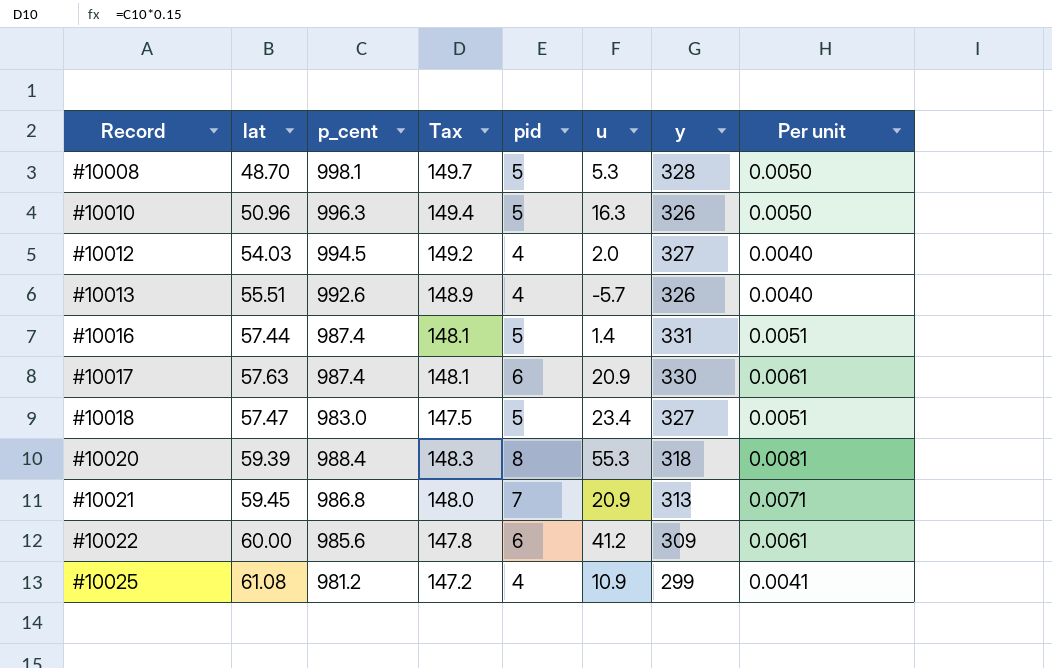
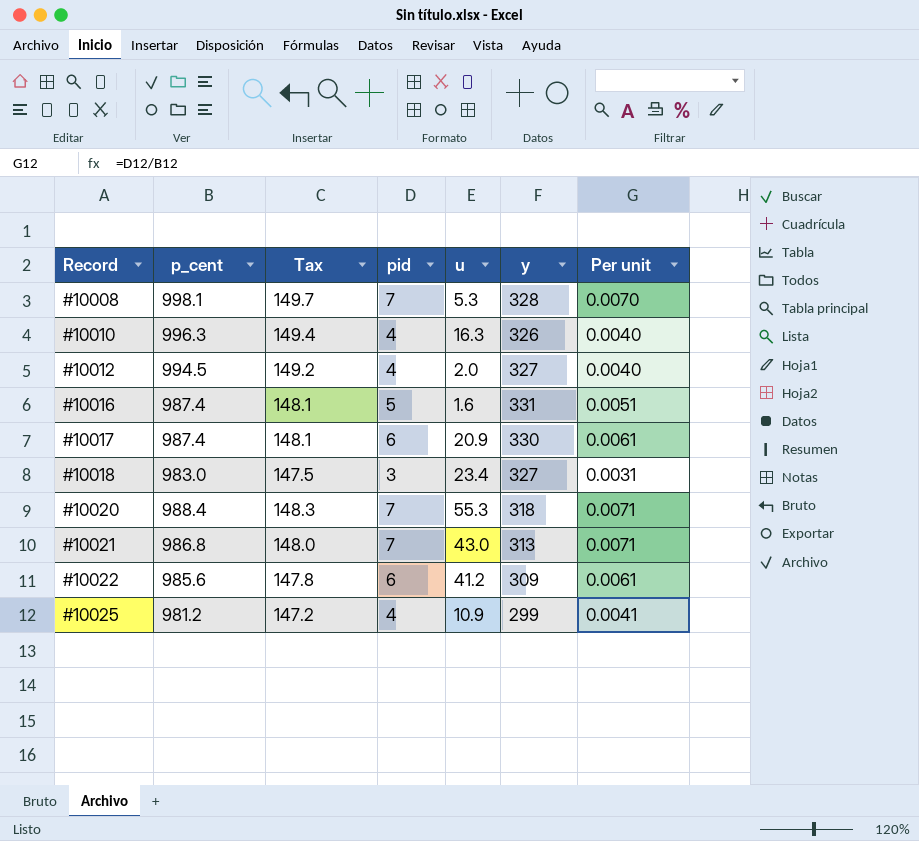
column lat | position: 2 -> none
row #10013: 55.51 | 992.6 | 148.9 | 4 | -5.7 | 326 | 0.0040 -> none
#10008 | pid: 5 -> 7
#10008 | Per unit: 0.0050 -> 0.0070
#10010 | pid: 5 -> 4
#10010 | Per unit: 0.0050 -> 0.0040
#10016 | u: 1.4 -> 1.6
#10018 | pid: 5 -> 3
#10018 | Per unit: 0.0051 -> 0.0031
#10020 | pid: 8 -> 7
#10020 | Per unit: 0.0081 -> 0.0071
#10021 | u: 20.9 -> 43.0

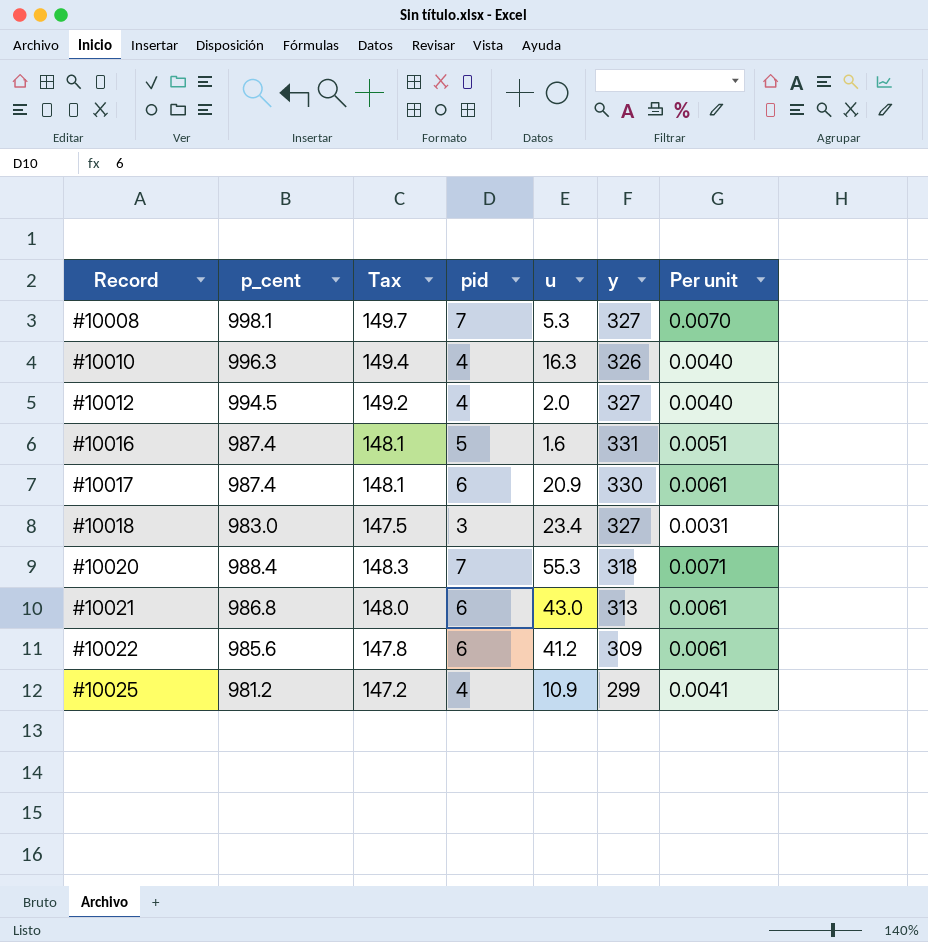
#10008 | y: 328 -> 327
#10021 | pid: 7 -> 6
#10021 | Per unit: 0.0071 -> 0.0061

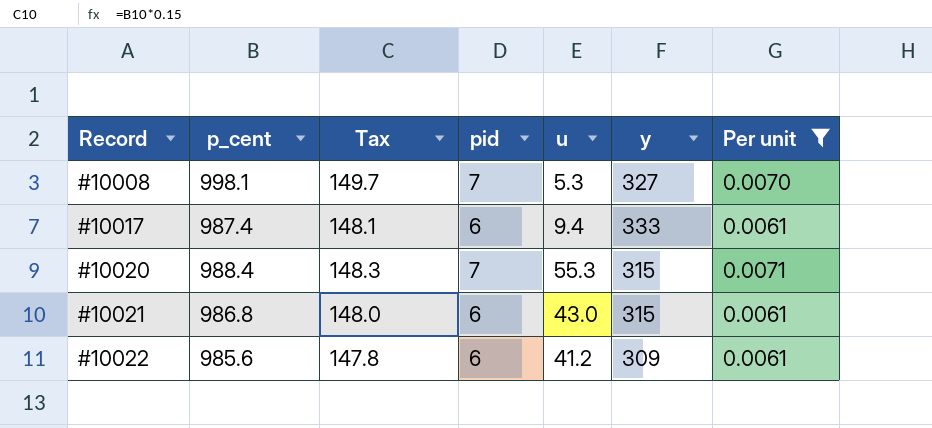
filter: none -> Per unit >= 0.0061
#10017 | u: 20.9 -> 9.4
#10017 | y: 330 -> 333
#10020 | y: 318 -> 315
#10021 | y: 313 -> 315

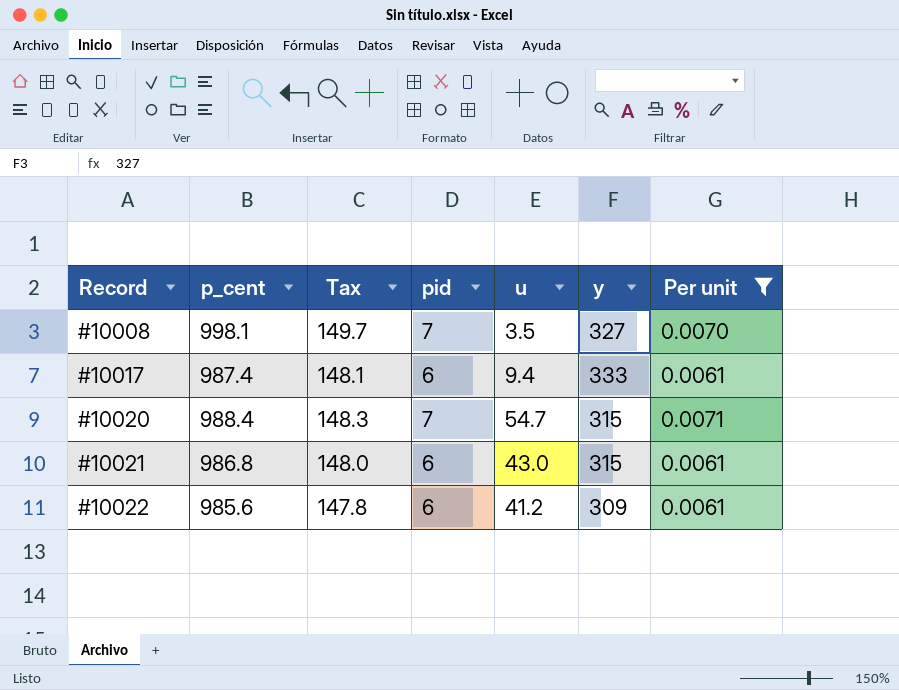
#10008 | u: 5.3 -> 3.5
#10020 | u: 55.3 -> 54.7

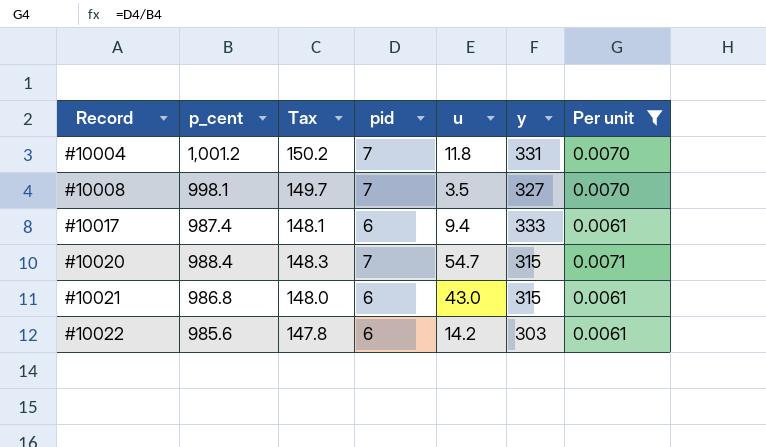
row #10004: none -> 1,001.2 | 150.2 | 7 | 11.8 | 331 | 0.0070
#10022 | u: 41.2 -> 14.2
#10022 | y: 309 -> 303

